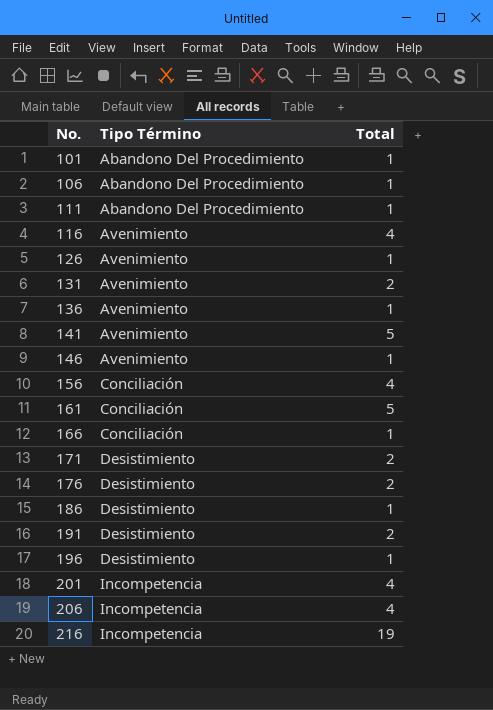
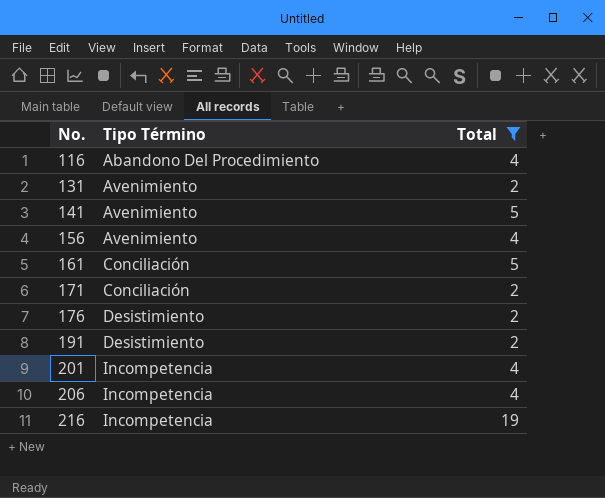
filter: none -> Total != 1
116 | Tipo Término: Avenimiento -> Abandono Del Procedimiento
156 | Tipo Término: Conciliación -> Avenimiento
171 | Tipo Término: Desistimiento -> Conciliación

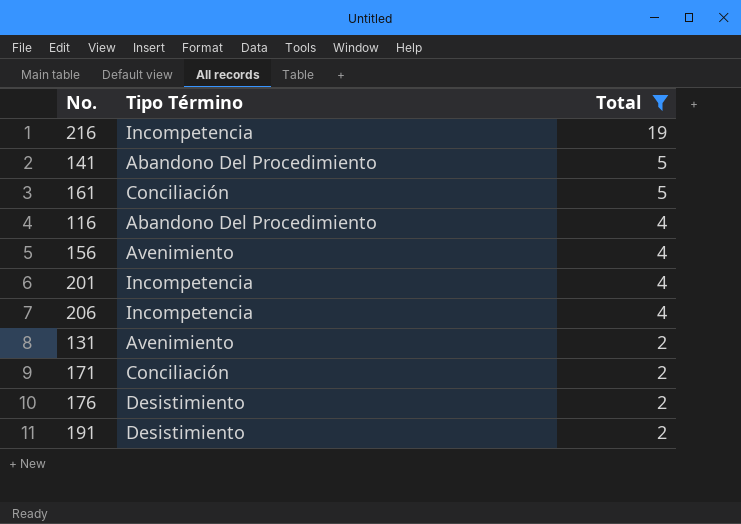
row order: No. ascending -> Total descending
141 | Tipo Término: Avenimiento -> Abandono Del Procedimiento

